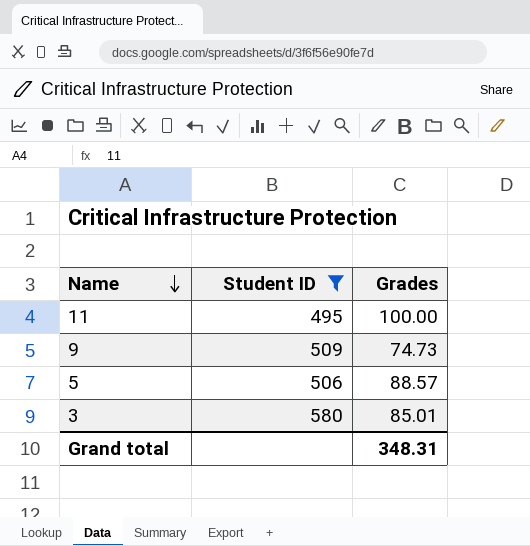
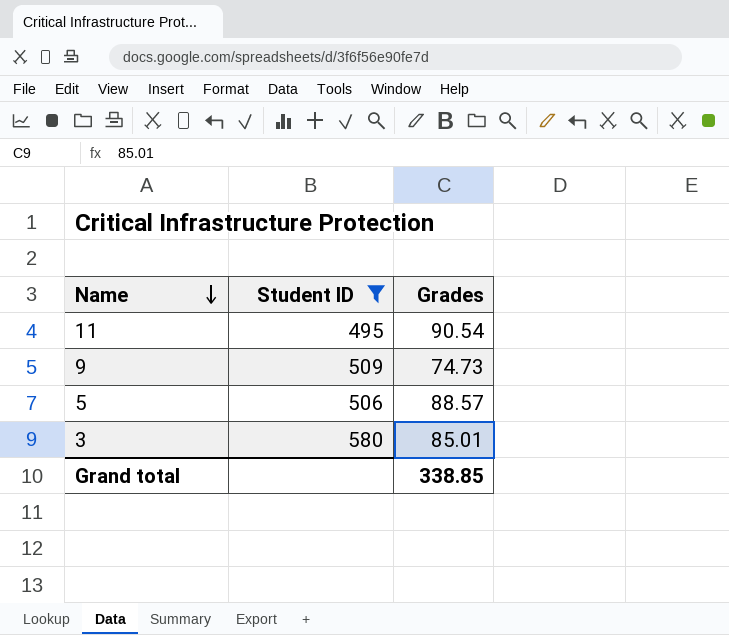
11 | Grades: 100.00 -> 90.54
Grand total | Grades: 348.31 -> 338.85

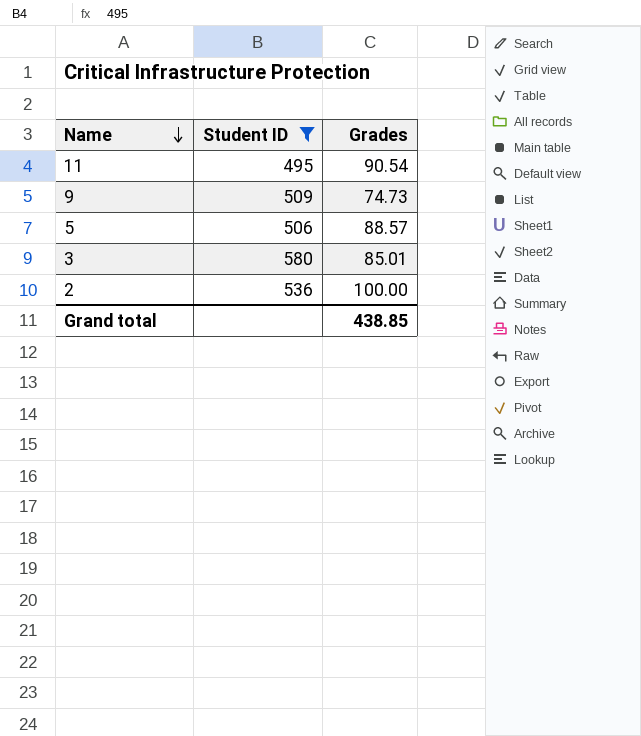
row 2: none -> 536 | 100.00
Grand total | Grades: 338.85 -> 438.85

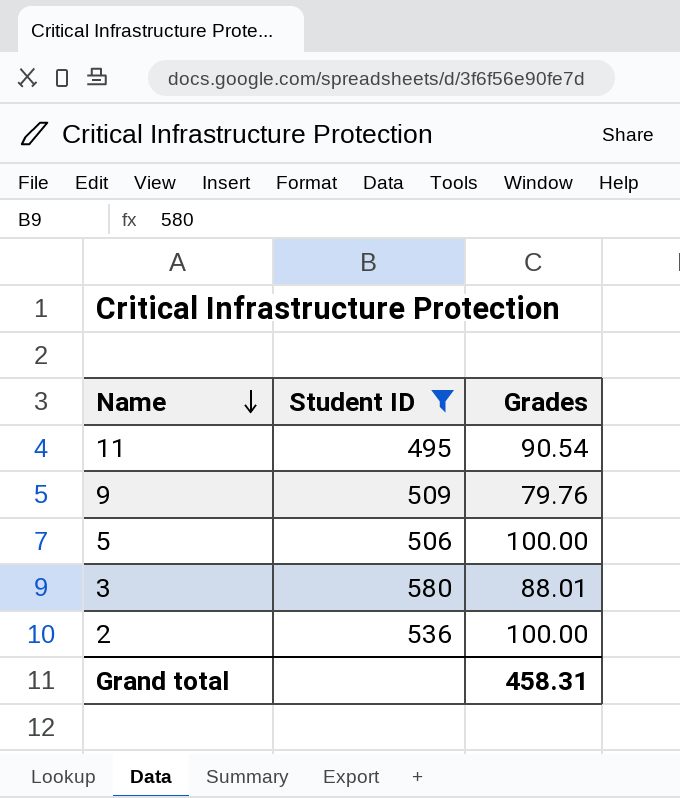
9 | Grades: 74.73 -> 79.76
5 | Grades: 88.57 -> 100.00
3 | Grades: 85.01 -> 88.01
Grand total | Grades: 438.85 -> 458.31

